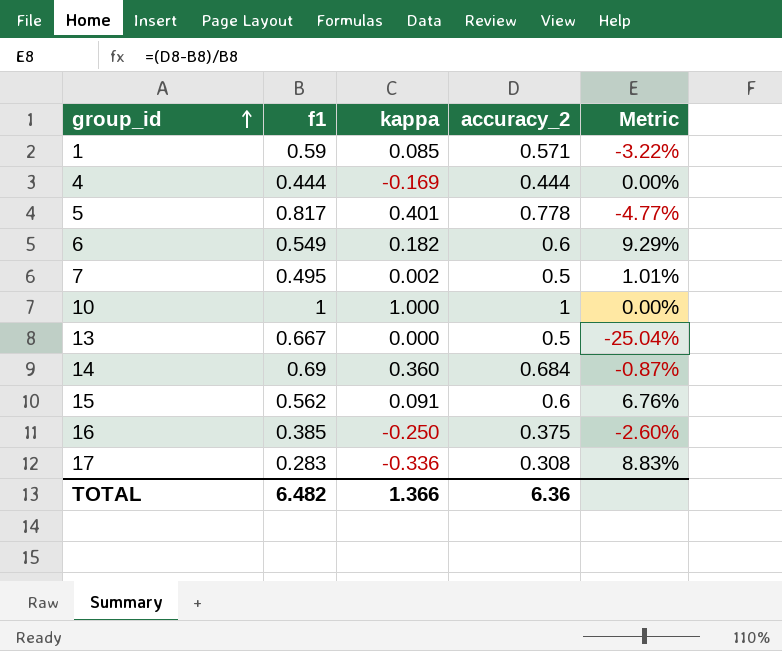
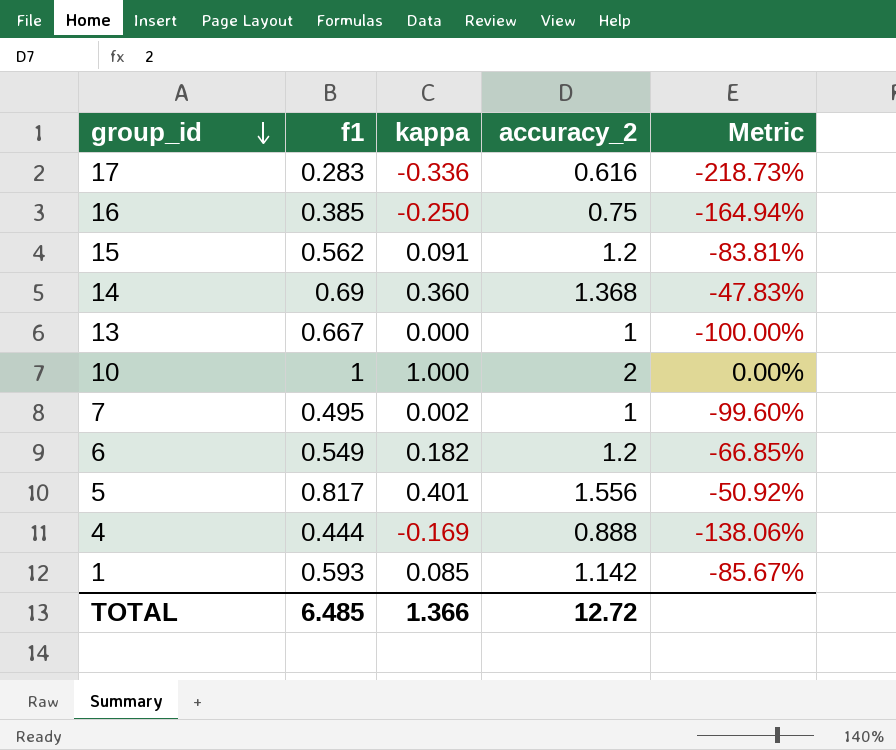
row order: group_id ascending -> group_id descending
column Metric | formula: ([accuracy_2] - [f1]) / [f1] -> ([kappa] - [f1]) / [f1]
17 | accuracy_2: 0.308 -> 0.616
16 | accuracy_2: 0.375 -> 0.75
15 | accuracy_2: 0.6 -> 1.2
14 | accuracy_2: 0.684 -> 1.368
13 | accuracy_2: 0.5 -> 1
10 | accuracy_2: 1 -> 2
7 | accuracy_2: 0.5 -> 1
6 | accuracy_2: 0.6 -> 1.2
5 | accuracy_2: 0.778 -> 1.556
4 | accuracy_2: 0.444 -> 0.888
1 | f1: 0.59 -> 0.593
1 | accuracy_2: 0.571 -> 1.142
TOTAL | f1: 6.482 -> 6.485
TOTAL | accuracy_2: 6.36 -> 12.72

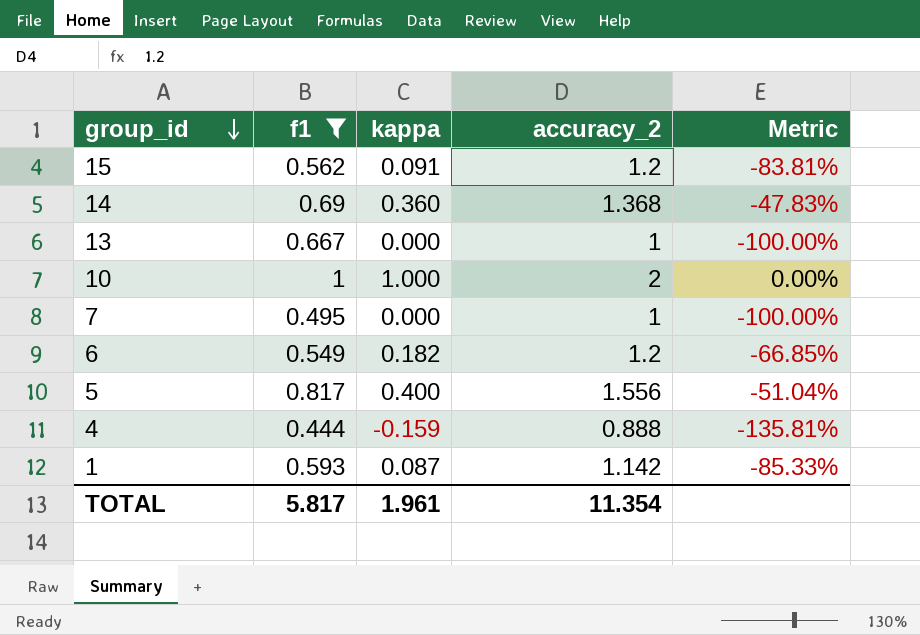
filter: none -> f1 >= 0.444
7 | kappa: 0.002 -> 0.000
7 | Metric: -99.60% -> -100.00%
5 | kappa: 0.401 -> 0.400
5 | Metric: -50.92% -> -51.04%
4 | kappa: -0.169 -> -0.159
4 | Metric: -138.06% -> -135.81%
1 | kappa: 0.085 -> 0.087
1 | Metric: -85.67% -> -85.33%
TOTAL | f1: 6.485 -> 5.817
TOTAL | kappa: 1.366 -> 1.961
TOTAL | accuracy_2: 12.72 -> 11.354

